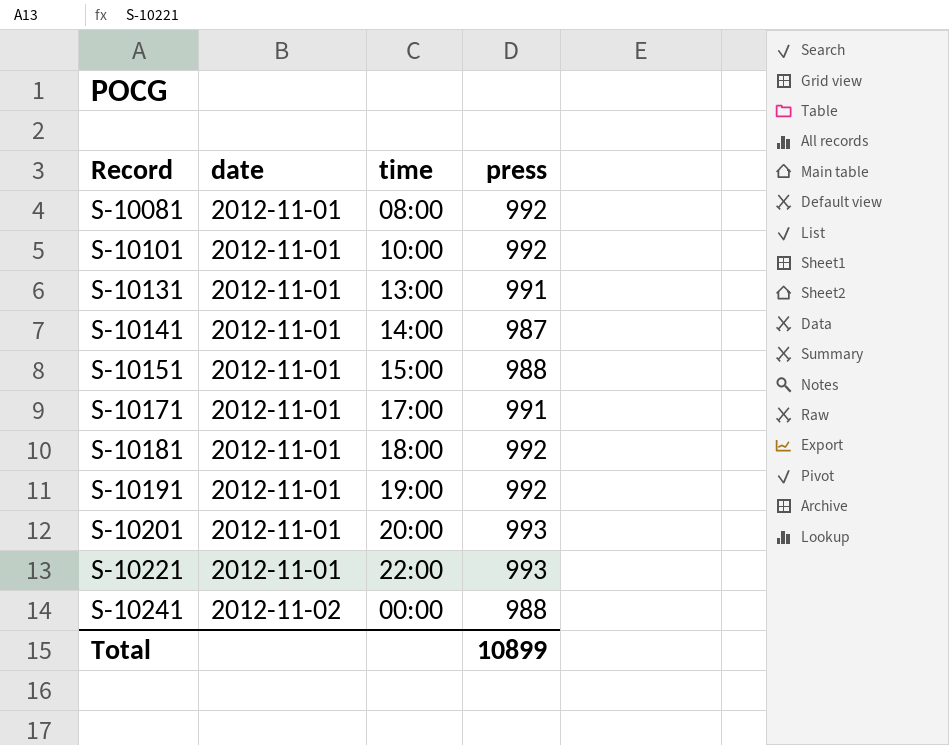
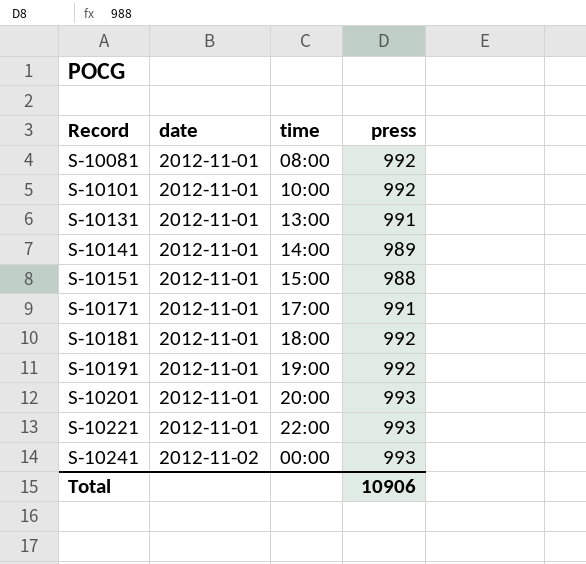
S-10141 | press: 987 -> 989
S-10241 | press: 988 -> 993
Total | press: 10899 -> 10906

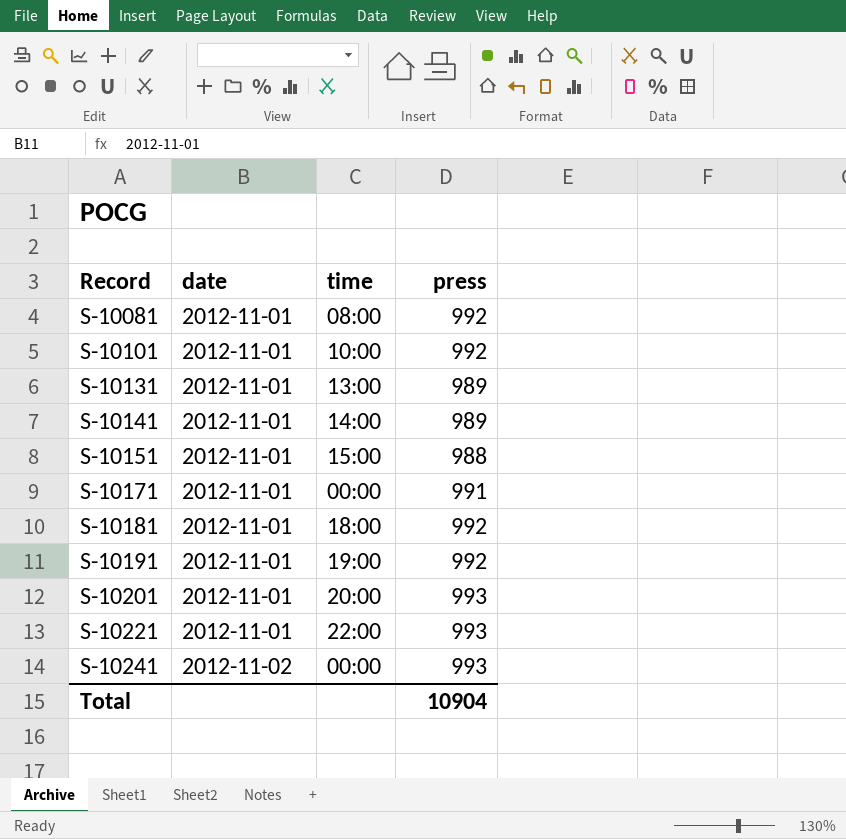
S-10131 | press: 991 -> 989
S-10171 | time: 17:00 -> 00:00
Total | press: 10906 -> 10904

